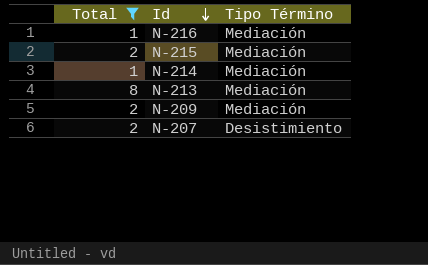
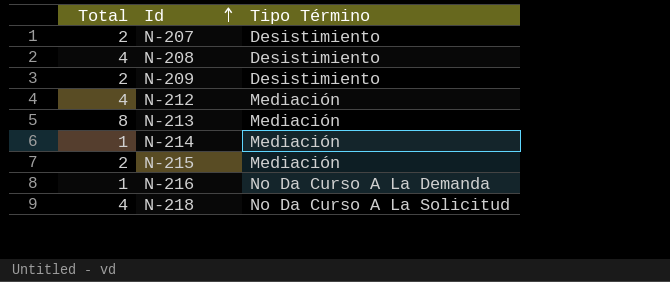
filter: Total != 4 -> none
row order: Id descending -> Id ascending
N-209 | Tipo Término: Mediación -> Desistimiento
N-216 | Tipo Término: Mediación -> No Da Curso A La Demanda

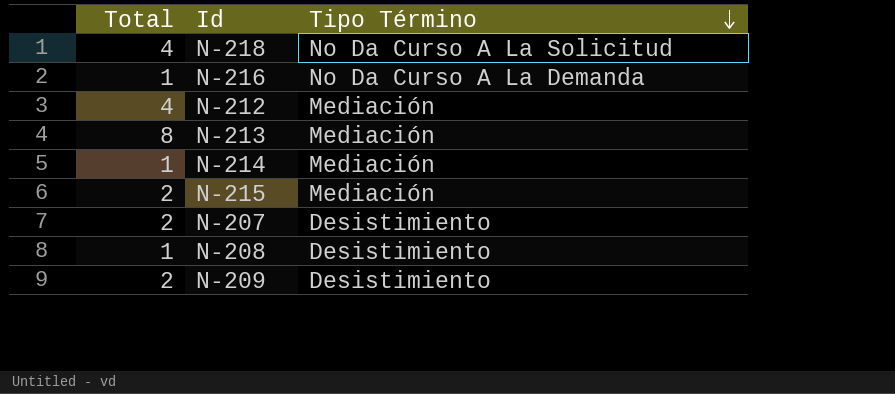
row order: Id ascending -> Tipo Término descending
N-208 | Total: 4 -> 1

